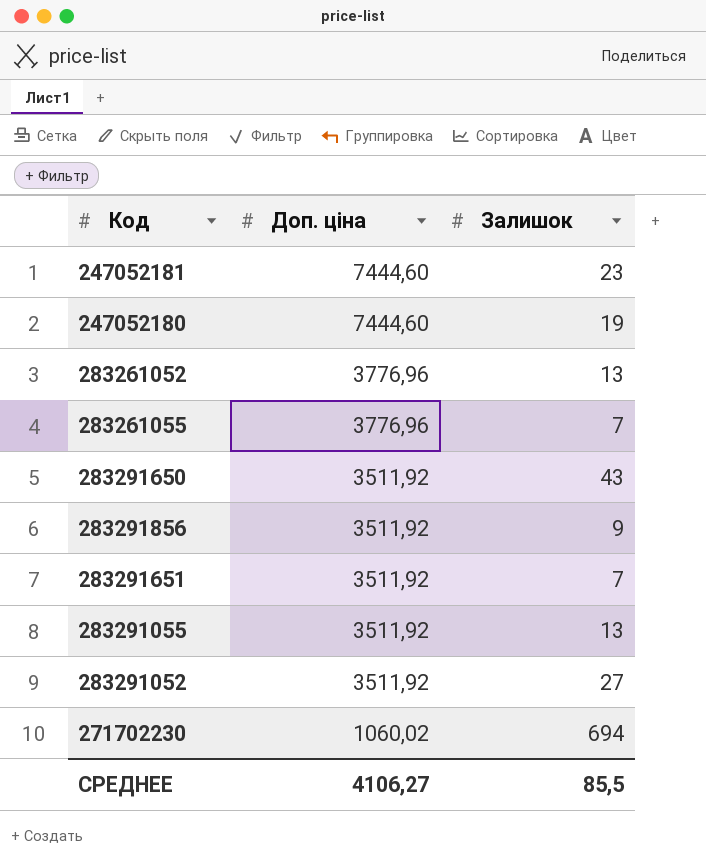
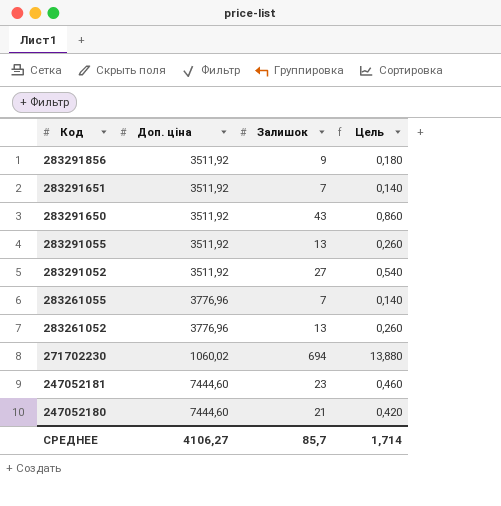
row order: Доп. ціна descending -> Код descending
column Цель | formula: none -> [Залишок] * 0,02
247052180 | Залишок: 19 -> 21
СРЕДНЕЕ | Залишок: 85,5 -> 85,7

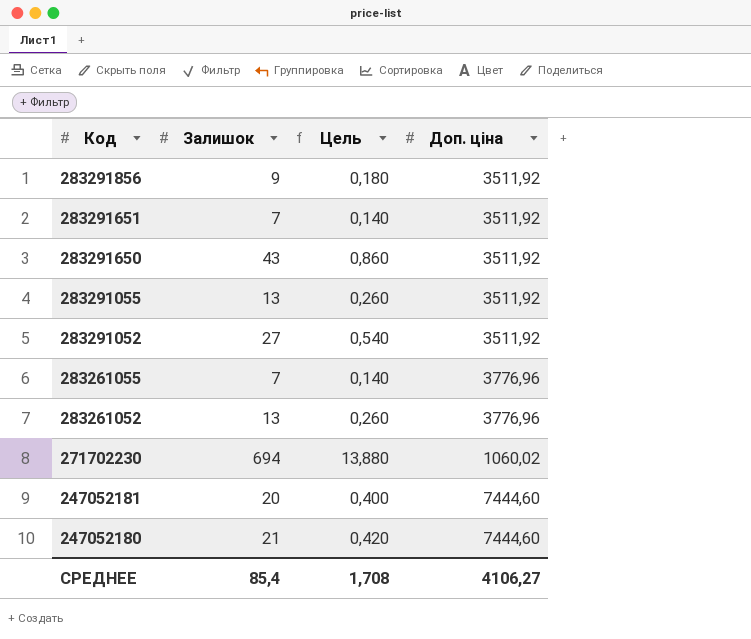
column Доп. ціна | position: 2 -> 4
247052181 | Залишок: 23 -> 20
247052181 | Цель: 0,460 -> 0,400
СРЕДНЕЕ | Залишок: 85,7 -> 85,4
СРЕДНЕЕ | Цель: 1,714 -> 1,708

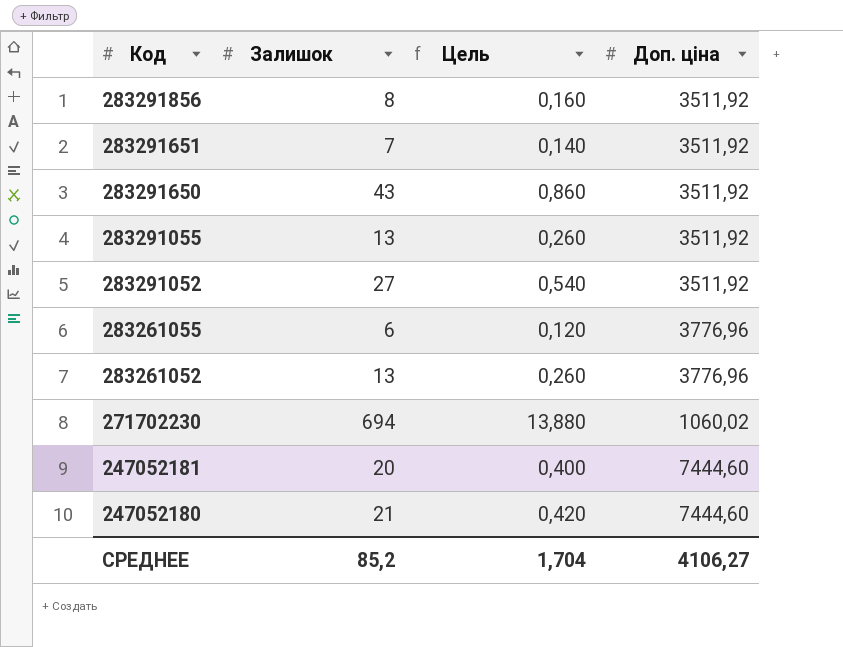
283291856 | Залишок: 9 -> 8
283291856 | Цель: 0,180 -> 0,160
283261055 | Залишок: 7 -> 6
283261055 | Цель: 0,140 -> 0,120
СРЕДНЕЕ | Залишок: 85,4 -> 85,2
СРЕДНЕЕ | Цель: 1,708 -> 1,704

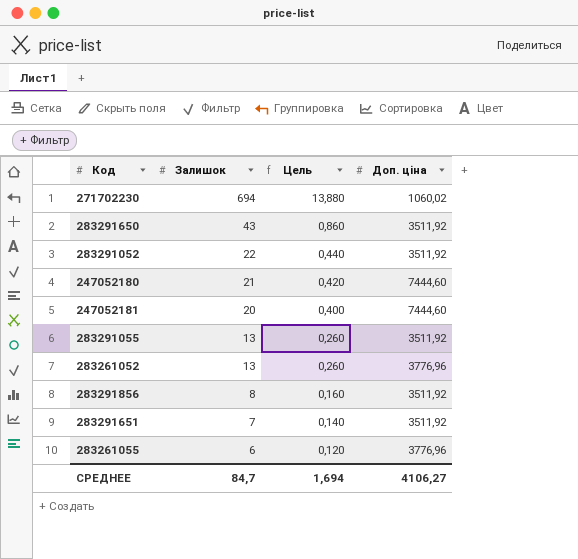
row order: Код descending -> Залишок descending
283291052 | Залишок: 27 -> 22
283291052 | Цель: 0,540 -> 0,440
СРЕДНЕЕ | Залишок: 85,2 -> 84,7
СРЕДНЕЕ | Цель: 1,704 -> 1,694

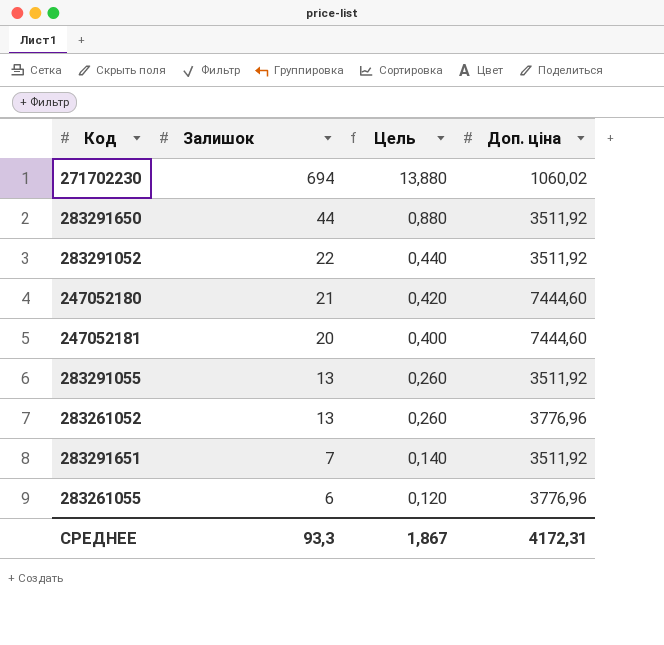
row 283291856: 8 | 0,160 | 3511,92 -> none
283291650 | Залишок: 43 -> 44
283291650 | Цель: 0,860 -> 0,880
СРЕДНЕЕ | Залишок: 84,7 -> 93,3
СРЕДНЕЕ | Цель: 1,694 -> 1,867
СРЕДНЕЕ | Доп. ціна: 4106,27 -> 4172,31

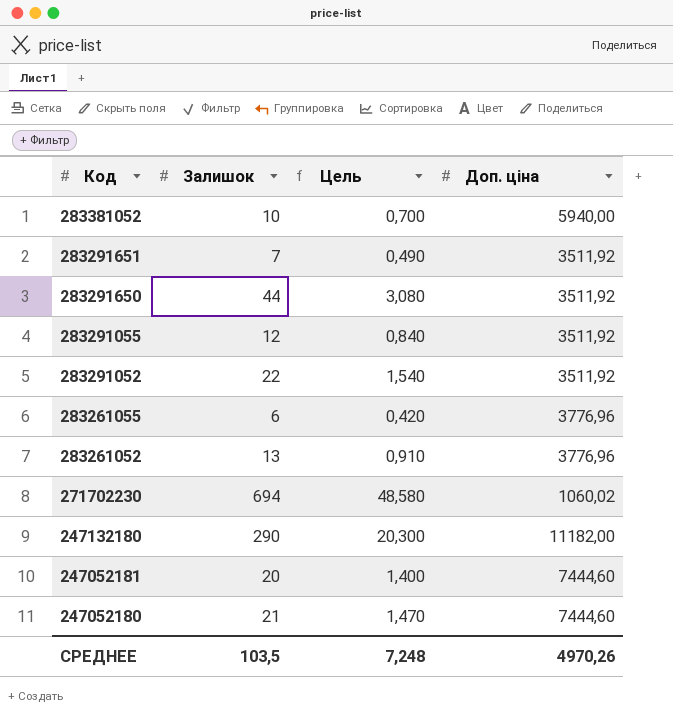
row order: Залишок descending -> Код descending
column Цель | formula: [Залишок] * 0,02 -> [Залишок] * 0,07
row 283381052: none -> 10 | 0,700 | 5940,00
283291055 | Залишок: 13 -> 12
row 247132180: none -> 290 | 20,300 | 11182,00
СРЕДНЕЕ | Залишок: 93,3 -> 103,5
СРЕДНЕЕ | Цель: 1,867 -> 7,248
СРЕДНЕЕ | Доп. ціна: 4172,31 -> 4970,26

